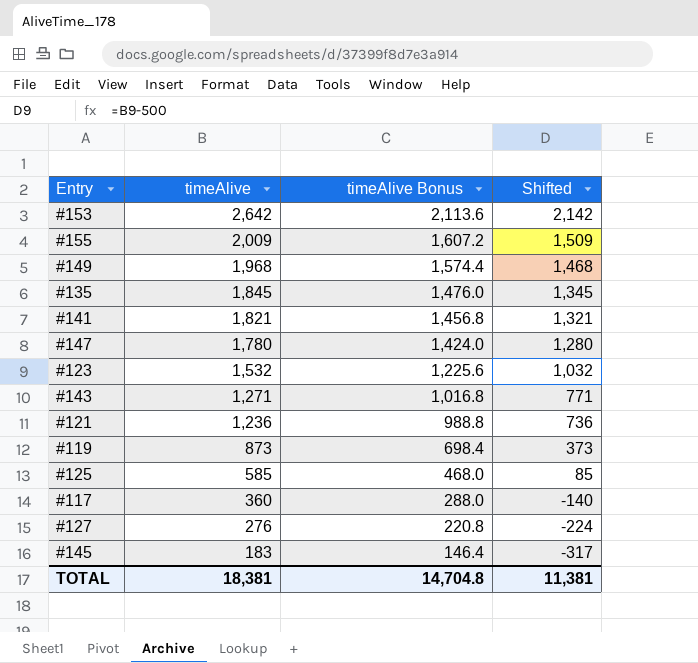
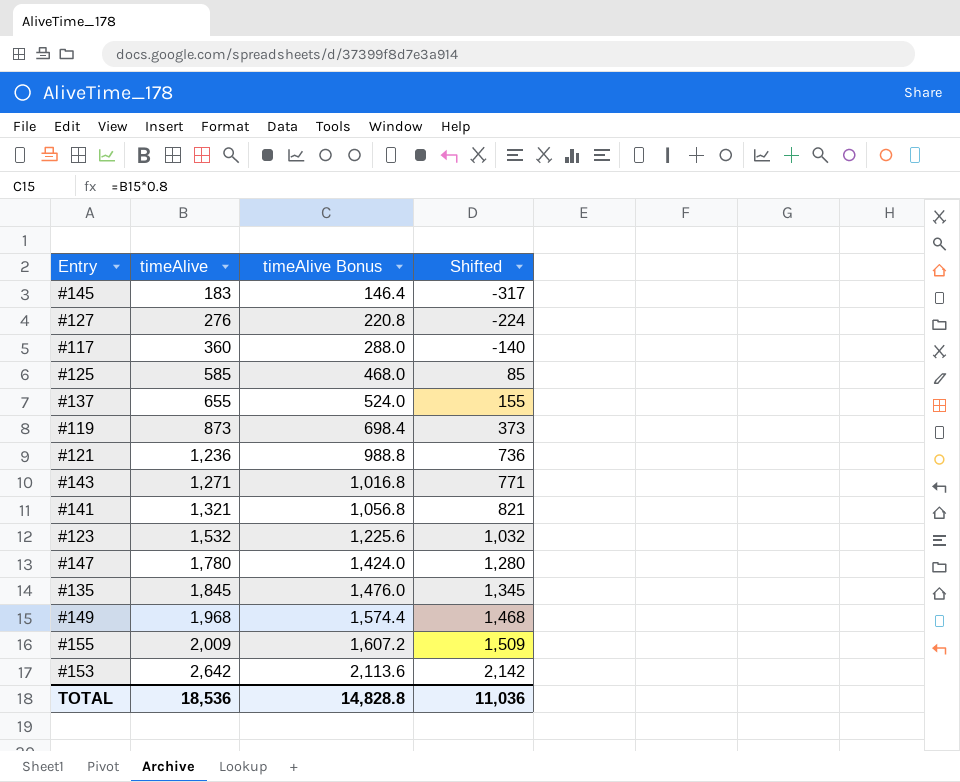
row order: timeAlive descending -> timeAlive ascending
row #137: none -> 655 | 524.0 | 155
#141 | timeAlive: 1,821 -> 1,321
#141 | timeAlive Bonus: 1,456.8 -> 1,056.8
#141 | Shifted: 1,321 -> 821
TOTAL | timeAlive: 18,381 -> 18,536
TOTAL | timeAlive Bonus: 14,704.8 -> 14,828.8
TOTAL | Shifted: 11,381 -> 11,036

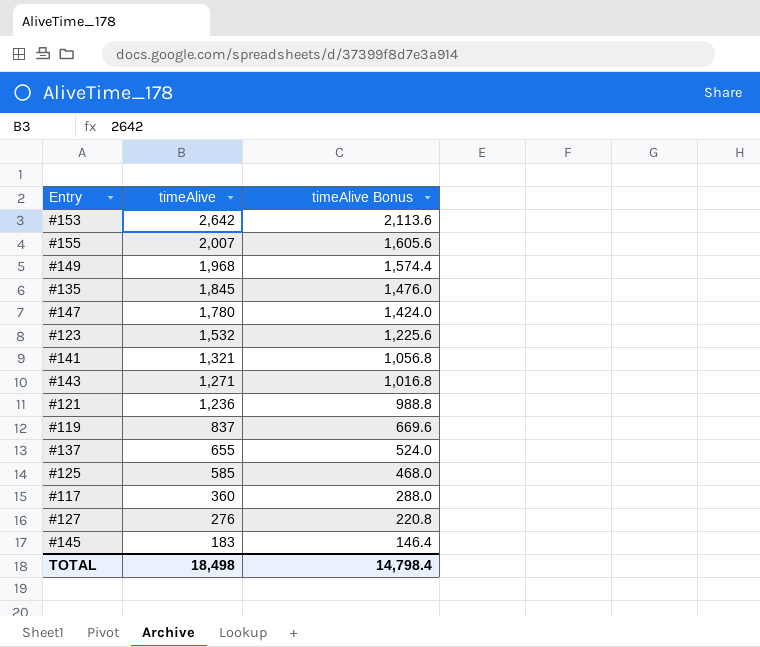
row order: timeAlive ascending -> timeAlive descending
column Shifted | formula: [timeAlive] - 500 -> none
#155 | timeAlive: 2,009 -> 2,007
#155 | timeAlive Bonus: 1,607.2 -> 1,605.6
#119 | timeAlive: 873 -> 837
#119 | timeAlive Bonus: 698.4 -> 669.6
TOTAL | timeAlive: 18,536 -> 18,498
TOTAL | timeAlive Bonus: 14,828.8 -> 14,798.4

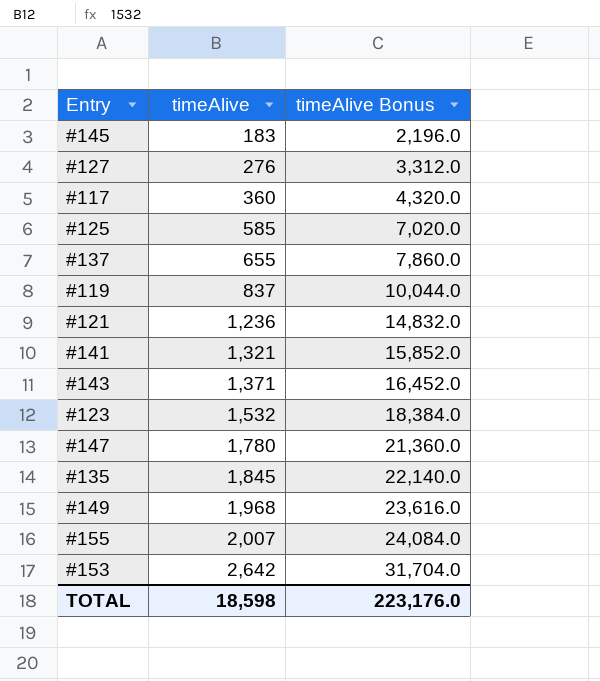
row order: timeAlive descending -> timeAlive ascending
column timeAlive Bonus | formula: [timeAlive] * 0.8 -> [timeAlive] * 12
#143 | timeAlive: 1,271 -> 1,371
TOTAL | timeAlive: 18,498 -> 18,598
TOTAL | timeAlive Bonus: 14,798.4 -> 223,176.0

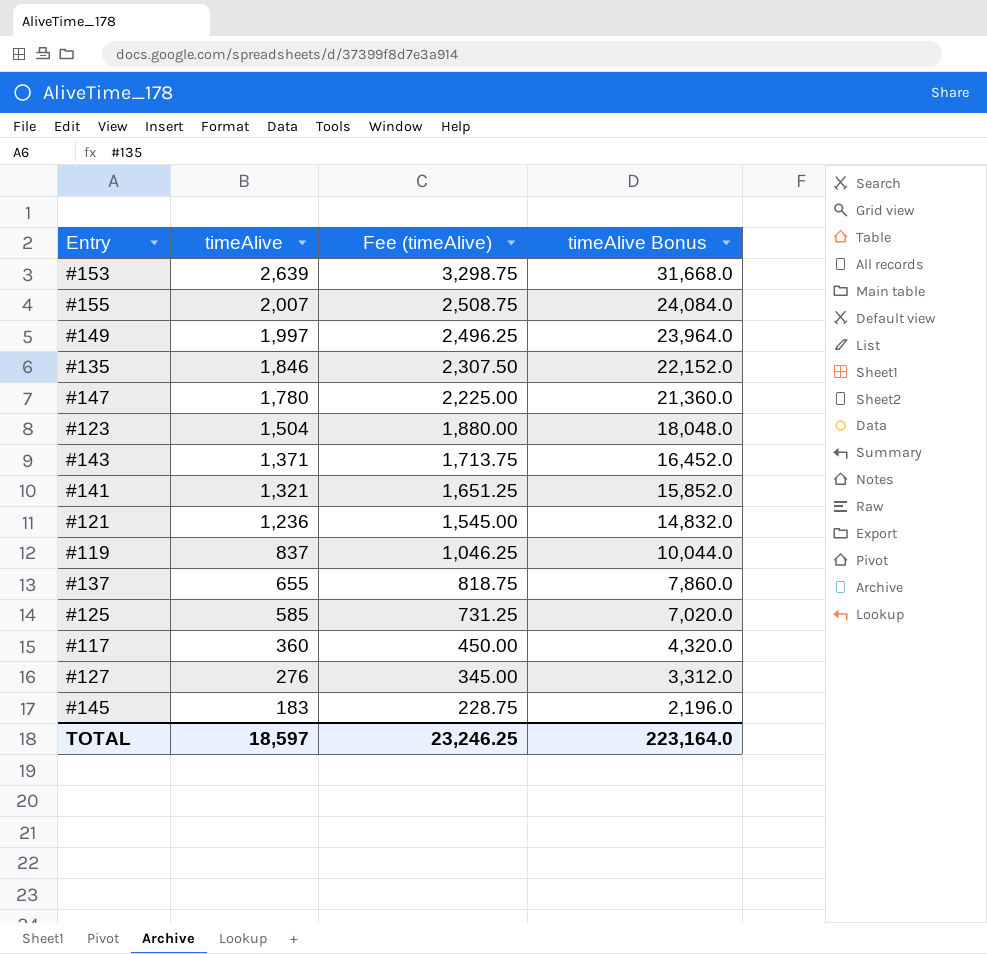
row order: timeAlive ascending -> timeAlive descending
column Fee (timeAlive) | formula: none -> [timeAlive] * 1.25
#153 | timeAlive: 2,642 -> 2,639
#153 | timeAlive Bonus: 31,704.0 -> 31,668.0
#149 | timeAlive: 1,968 -> 1,997
#149 | timeAlive Bonus: 23,616.0 -> 23,964.0
#135 | timeAlive: 1,845 -> 1,846
#135 | timeAlive Bonus: 22,140.0 -> 22,152.0
#123 | timeAlive: 1,532 -> 1,504
#123 | timeAlive Bonus: 18,384.0 -> 18,048.0
TOTAL | timeAlive: 18,598 -> 18,597
TOTAL | timeAlive Bonus: 223,176.0 -> 223,164.0

